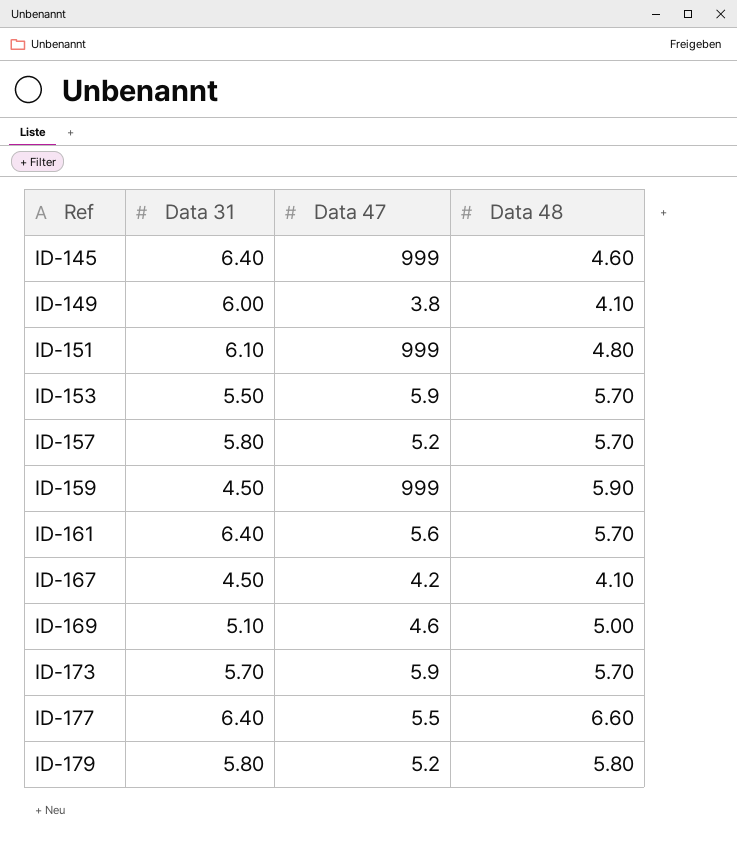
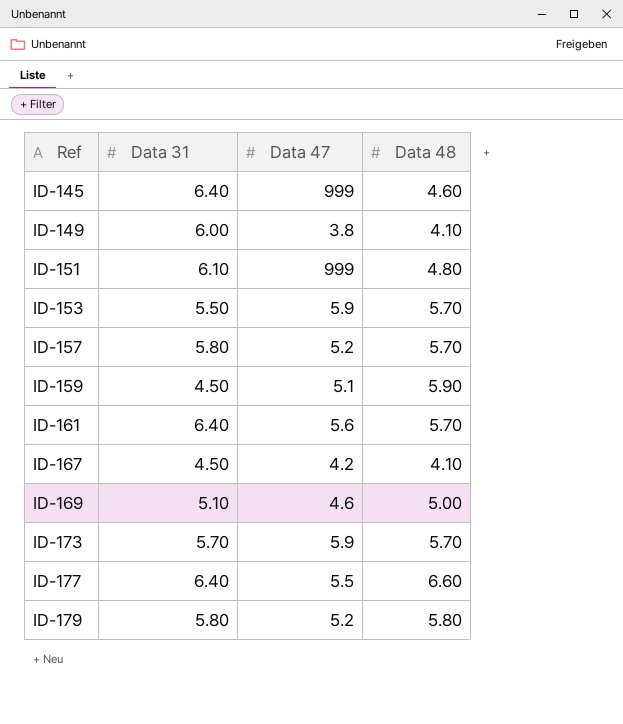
ID-159 | Data 47: 999 -> 5.1

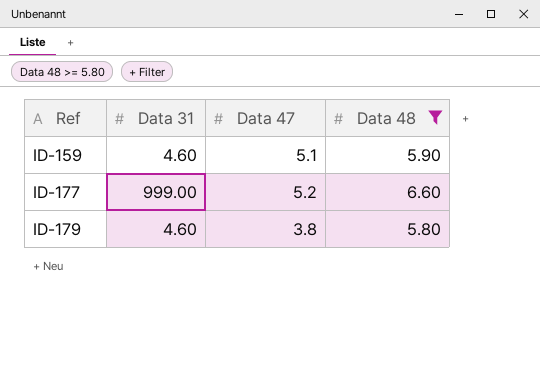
filter: none -> Data 48 >= 5.80
ID-159 | Data 31: 4.50 -> 4.60
ID-177 | Data 31: 6.40 -> 999.00
ID-177 | Data 47: 5.5 -> 5.2
ID-179 | Data 31: 5.80 -> 4.60
ID-179 | Data 47: 5.2 -> 3.8

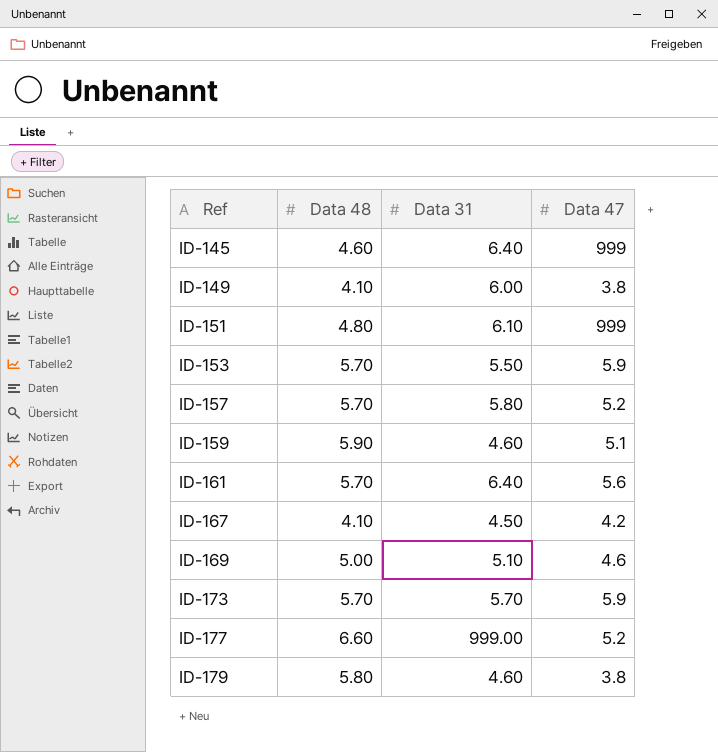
filter: Data 48 >= 5.80 -> none
column Data 48 | position: 4 -> 2

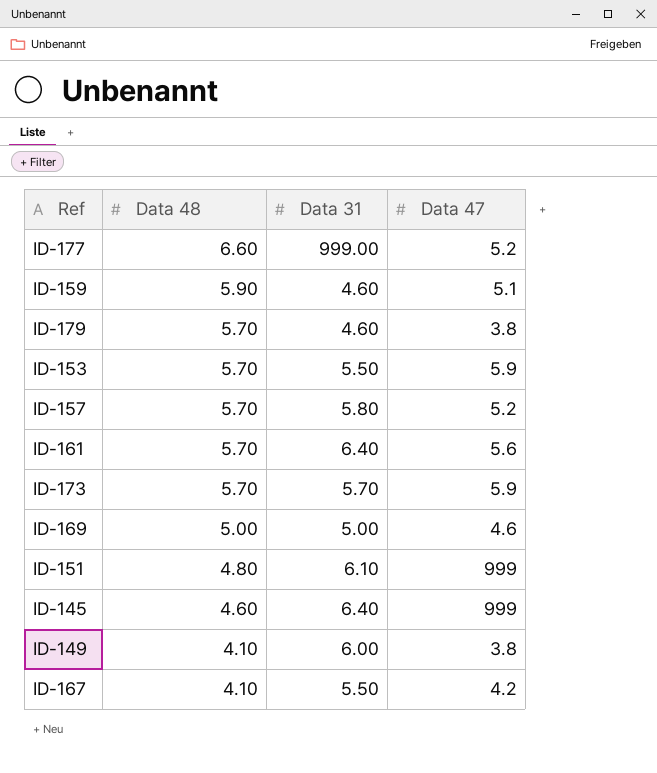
row order: Ref ascending -> Data 48 descending
ID-179 | Data 48: 5.80 -> 5.70
ID-169 | Data 31: 5.10 -> 5.00
ID-167 | Data 31: 4.50 -> 5.50

